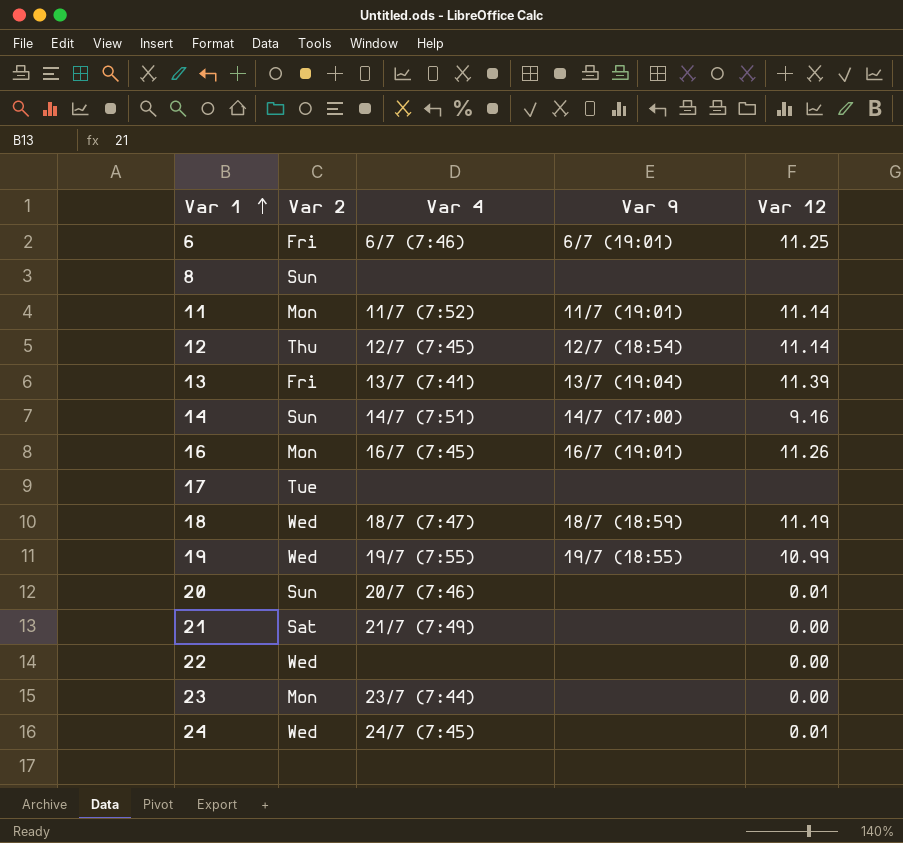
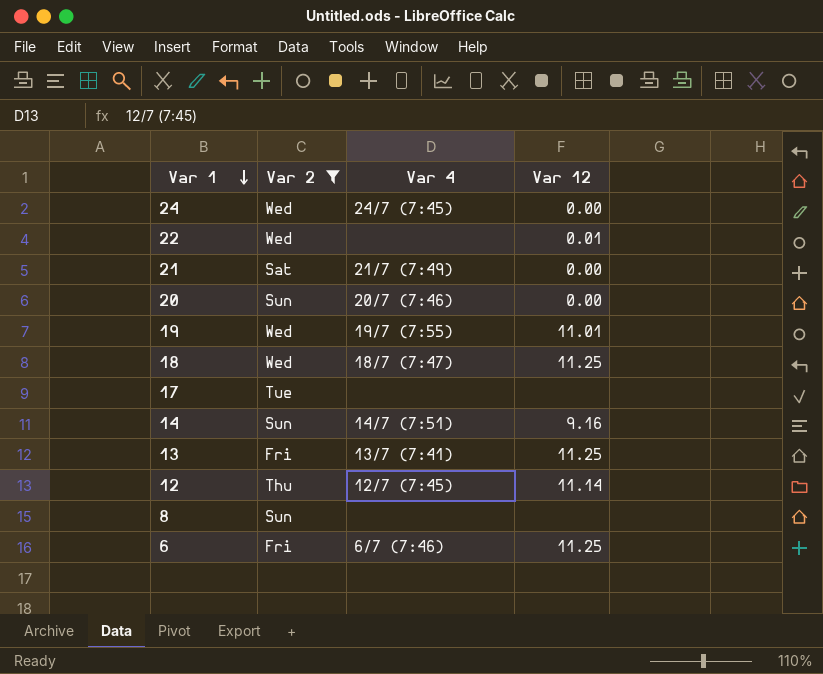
filter: none -> Var 2 != Mon
row order: Var 1 ascending -> Var 1 descending
column Var 9 | position: 4 -> none
24 | Var 12: 0.01 -> 0.00
22 | Var 12: 0.00 -> 0.01
20 | Var 12: 0.01 -> 0.00
19 | Var 12: 10.99 -> 11.01
18 | Var 12: 11.19 -> 11.25
13 | Var 12: 11.39 -> 11.25

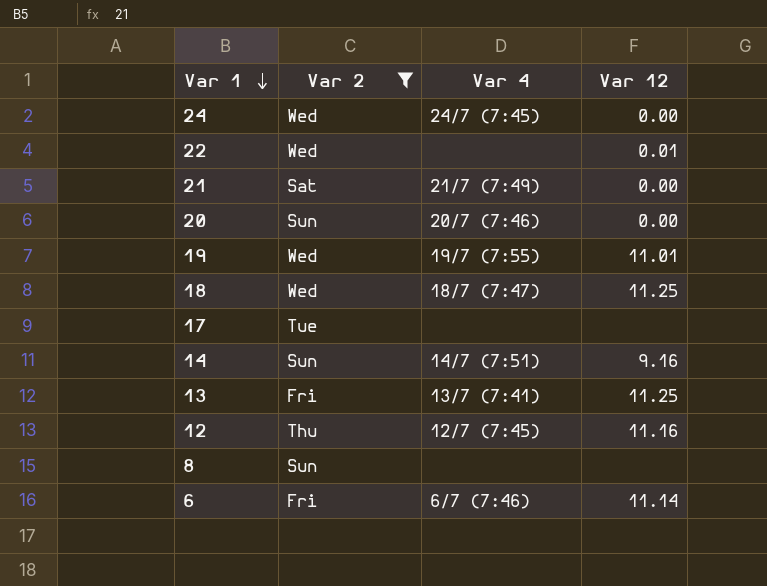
12 | Var 12: 11.14 -> 11.16
6 | Var 12: 11.25 -> 11.14

